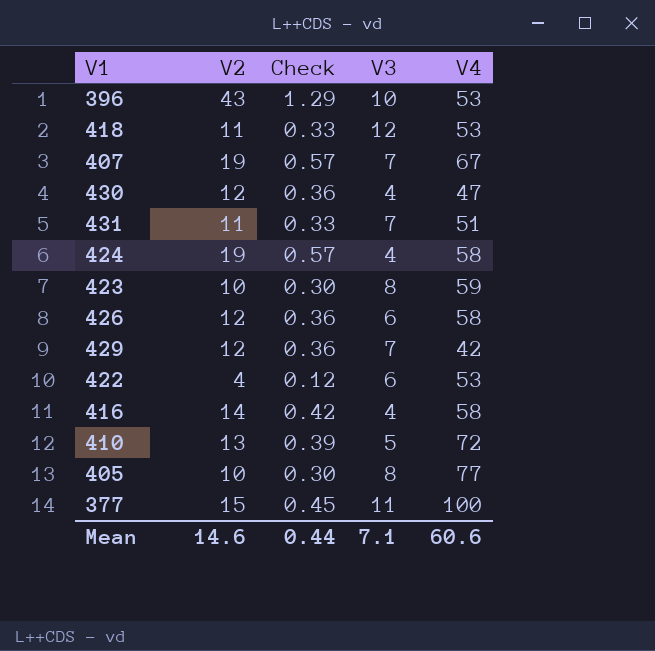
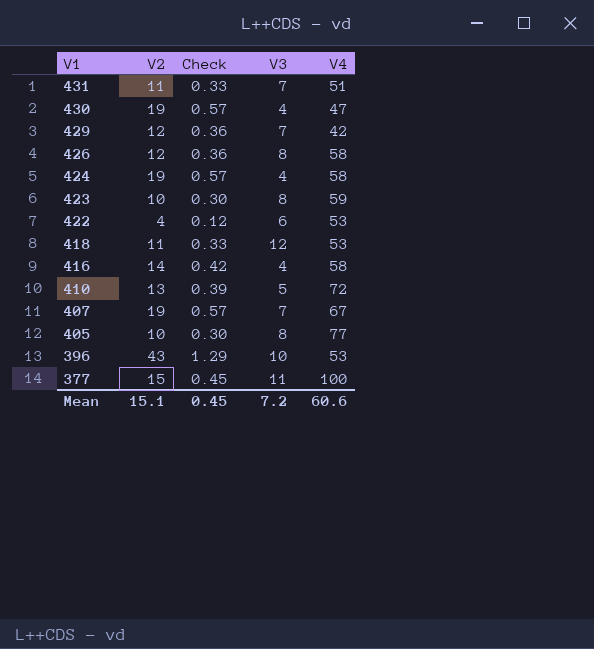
row order: none -> V1 descending
430 | V2: 12 -> 19
430 | Check: 0.36 -> 0.57
426 | V3: 6 -> 8
Mean | V2: 14.6 -> 15.1
Mean | Check: 0.44 -> 0.45
Mean | V3: 7.1 -> 7.2

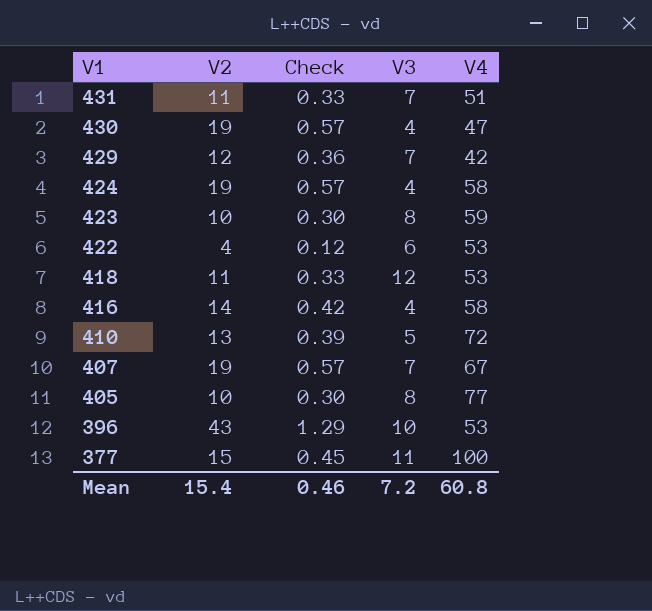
row 426: 12 | 0.36 | 8 | 58 -> none
Mean | V2: 15.1 -> 15.4
Mean | Check: 0.45 -> 0.46
Mean | V4: 60.6 -> 60.8

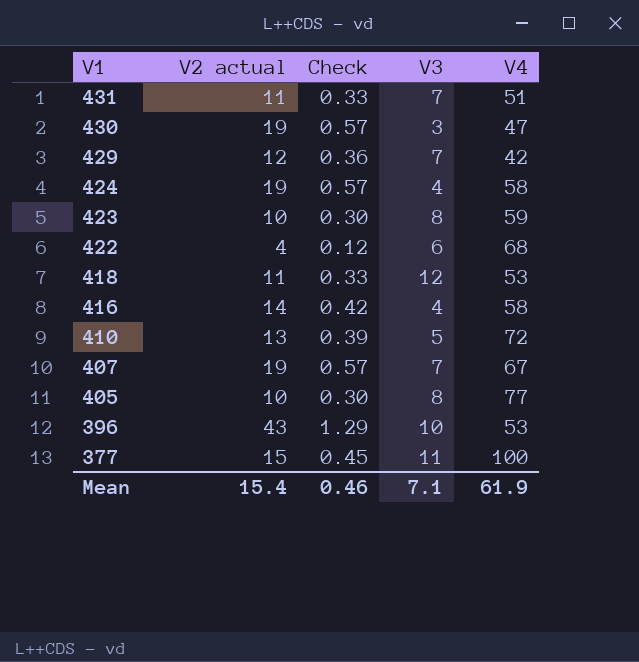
column name: V2 -> V2 actual
430 | V3: 4 -> 3
422 | V4: 53 -> 68
Mean | V3: 7.2 -> 7.1
Mean | V4: 60.8 -> 61.9

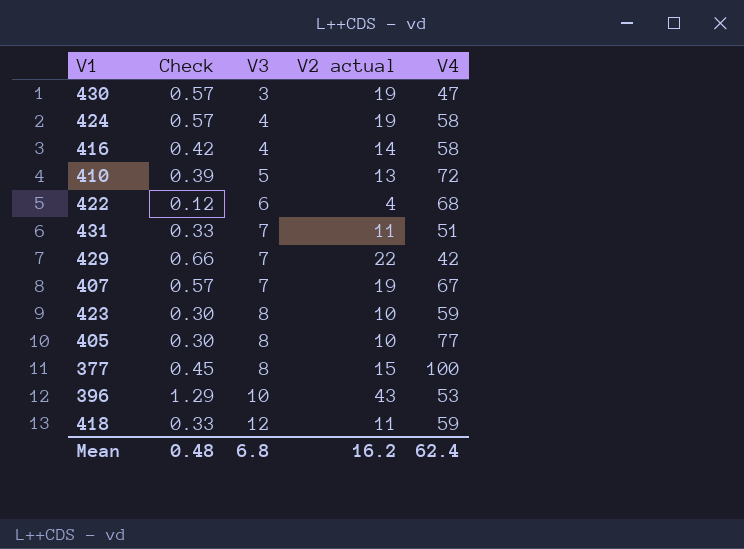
row order: V1 descending -> V3 ascending
column V2 actual | position: 2 -> 4
429 | Check: 0.36 -> 0.66
429 | V2 actual: 12 -> 22
377 | V3: 11 -> 8
418 | V4: 53 -> 59
Mean | Check: 0.46 -> 0.48
Mean | V3: 7.1 -> 6.8
Mean | V2 actual: 15.4 -> 16.2
Mean | V4: 61.9 -> 62.4

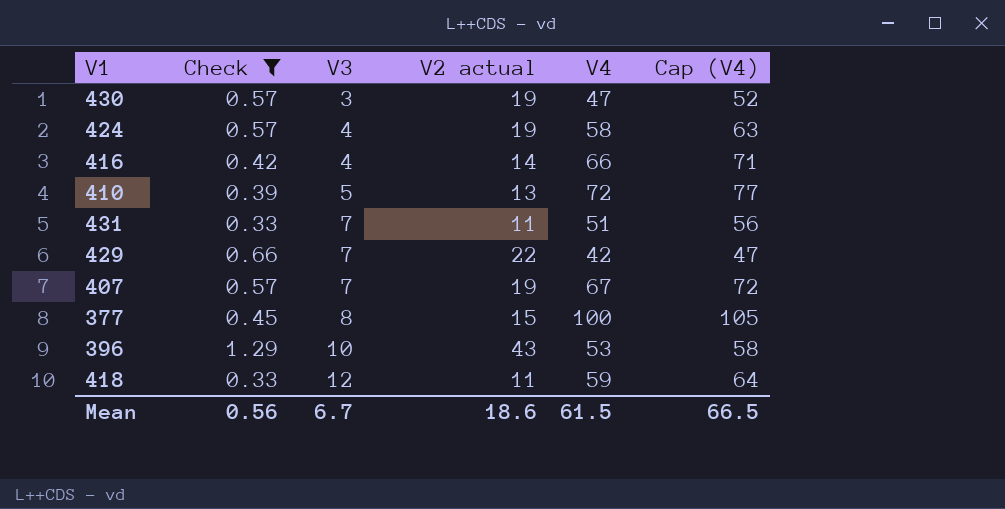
filter: none -> Check >= 0.33
column Cap (V4) | formula: none -> [V4] + 5
416 | V4: 58 -> 66
Mean | Check: 0.48 -> 0.56
Mean | V3: 6.8 -> 6.7
Mean | V2 actual: 16.2 -> 18.6
Mean | V4: 62.4 -> 61.5

